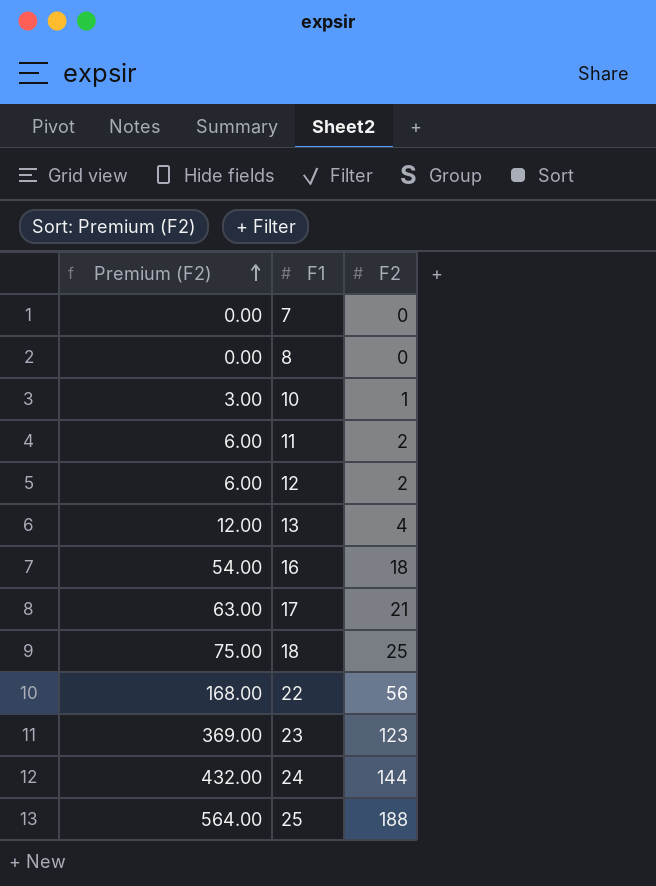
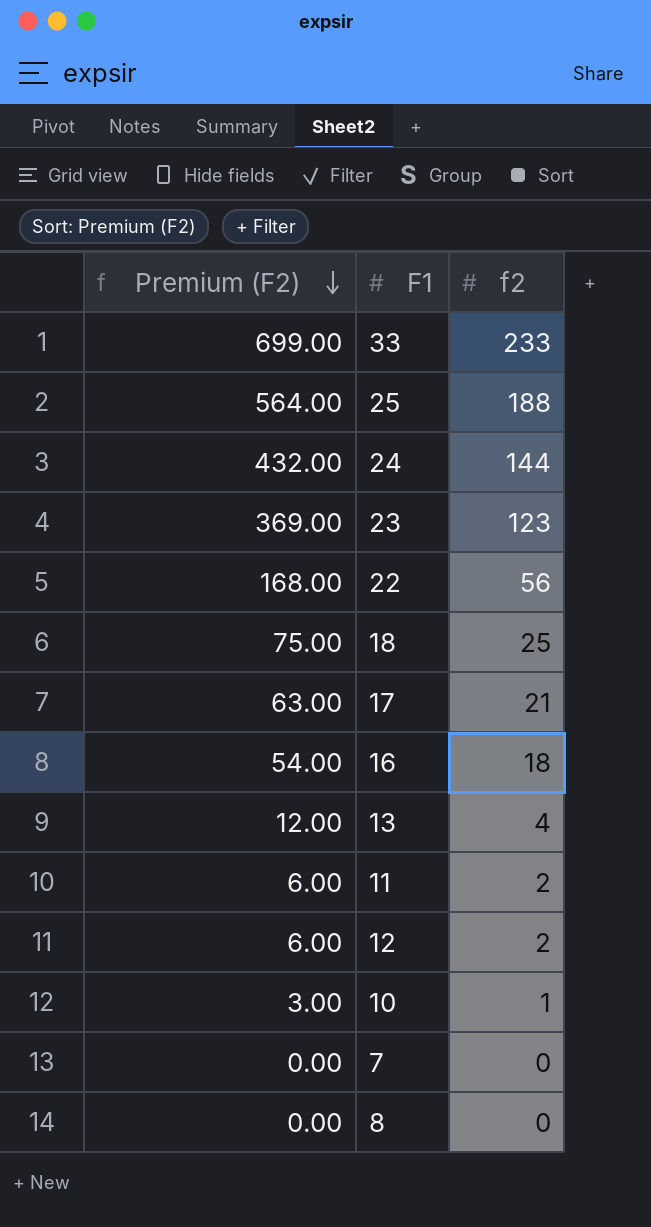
row order: Premium (F2) ascending -> Premium (F2) descending
column name: F2 -> f2
row 33: none -> 699.00 | 233

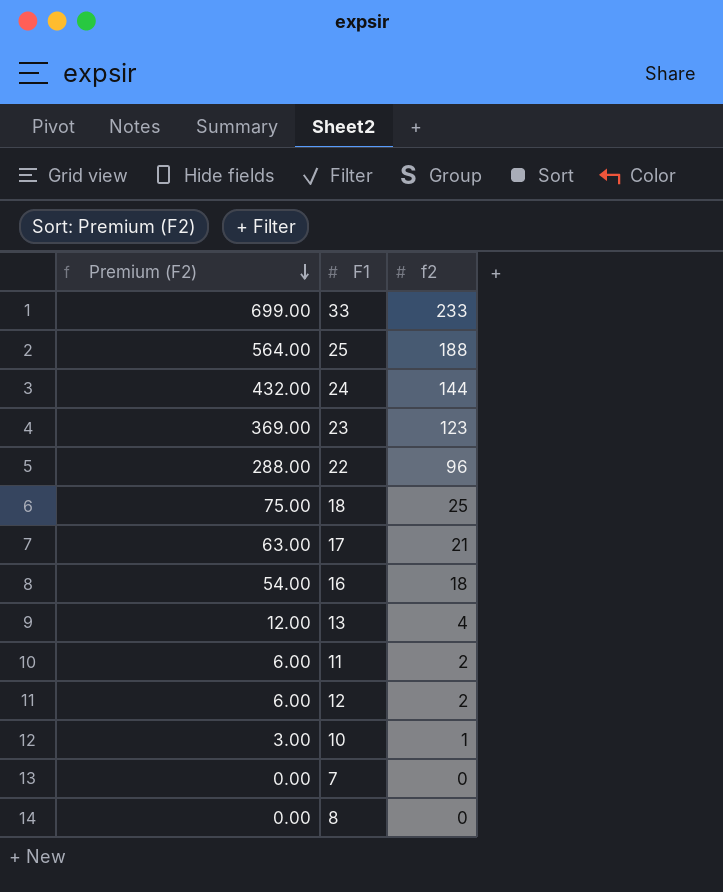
22 | Premium (F2): 168.00 -> 288.00
22 | f2: 56 -> 96

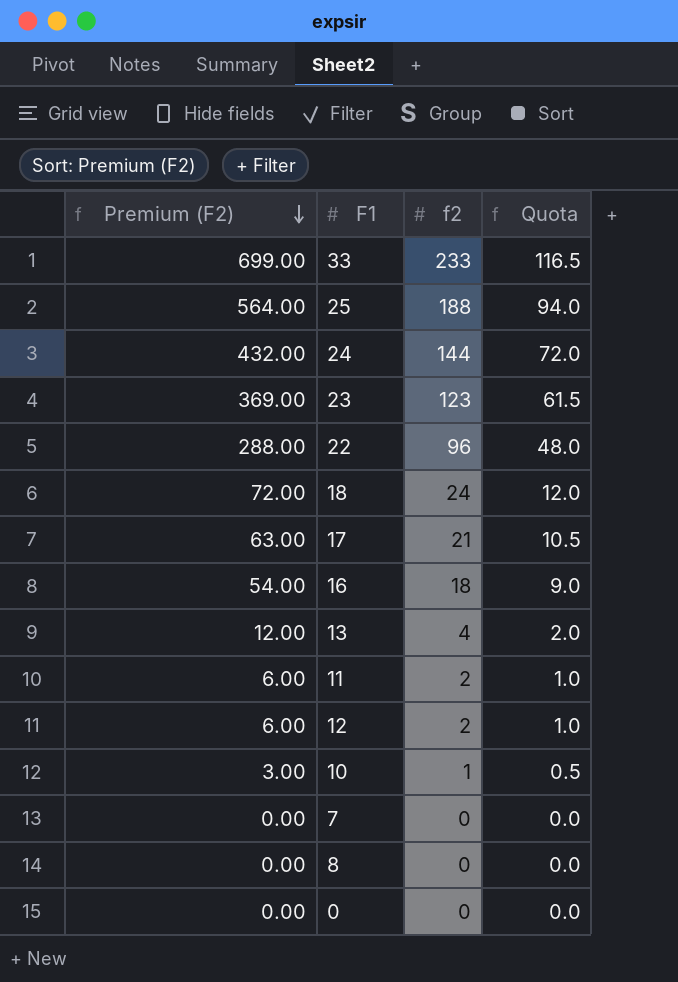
column Quota | formula: none -> [f2] * 0.5
18 | Premium (F2): 75.00 -> 72.00
18 | f2: 25 -> 24
row 0: none -> 0.00 | 0 | 0.0

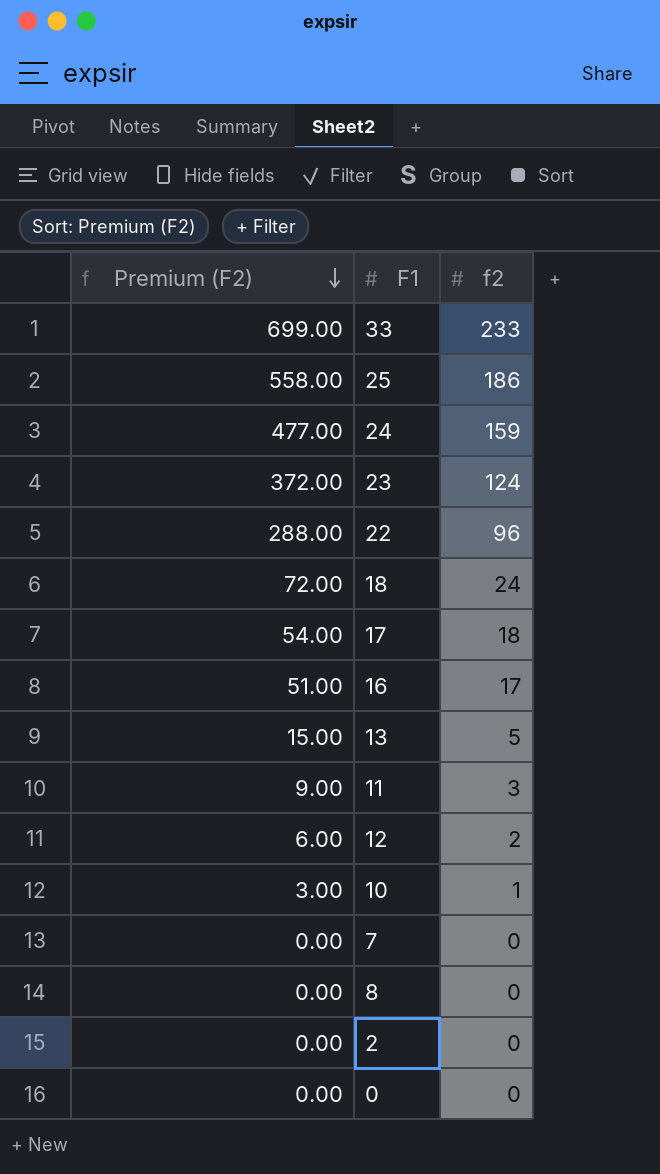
column Quota | formula: [f2] * 0.5 -> none
25 | Premium (F2): 564.00 -> 558.00
25 | f2: 188 -> 186
24 | Premium (F2): 432.00 -> 477.00
24 | f2: 144 -> 159
23 | Premium (F2): 369.00 -> 372.00
23 | f2: 123 -> 124
17 | Premium (F2): 63.00 -> 54.00
17 | f2: 21 -> 18
16 | Premium (F2): 54.00 -> 51.00
16 | f2: 18 -> 17
13 | Premium (F2): 12.00 -> 15.00
13 | f2: 4 -> 5
11 | Premium (F2): 6.00 -> 9.00
11 | f2: 2 -> 3
row 2: none -> 0.00 | 0

